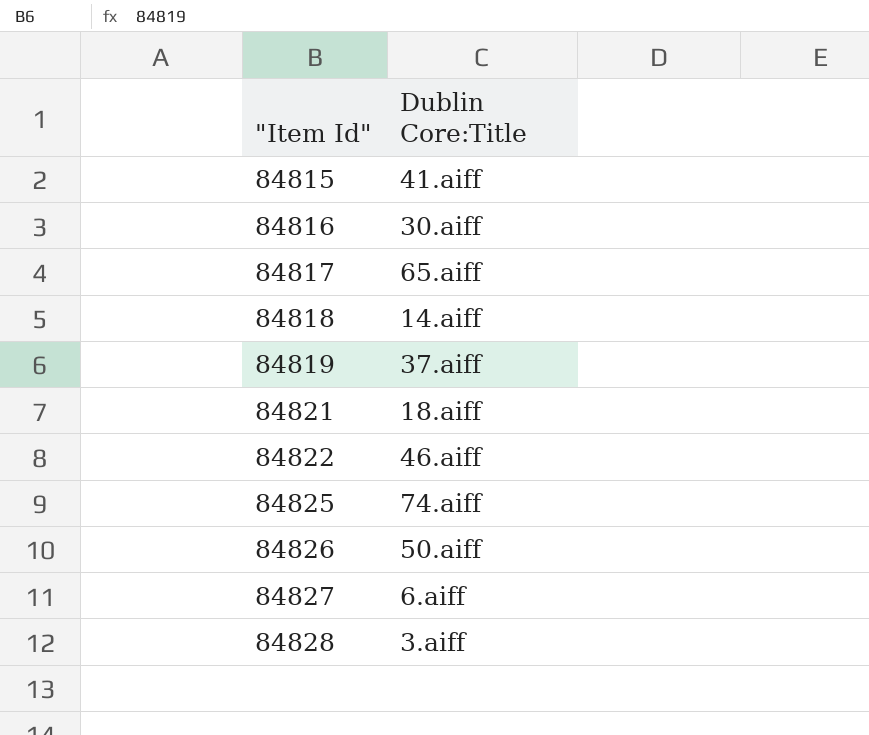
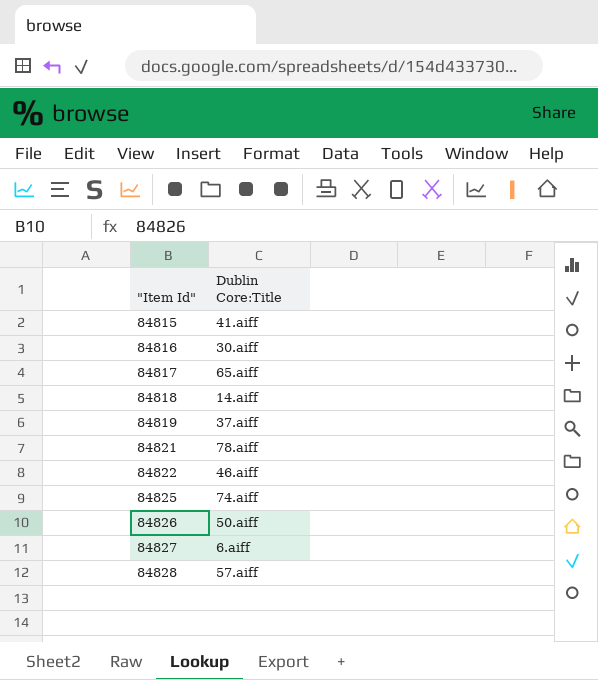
84821 | Dublin Core:Title: 18.aiff -> 78.aiff
84828 | Dublin Core:Title: 3.aiff -> 57.aiff

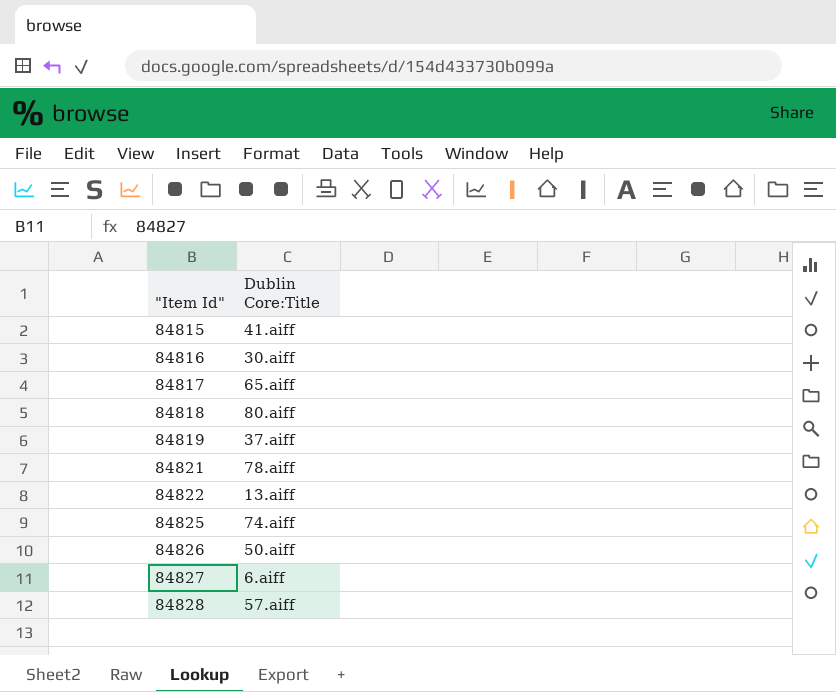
84818 | Dublin Core:Title: 14.aiff -> 80.aiff
84822 | Dublin Core:Title: 46.aiff -> 13.aiff

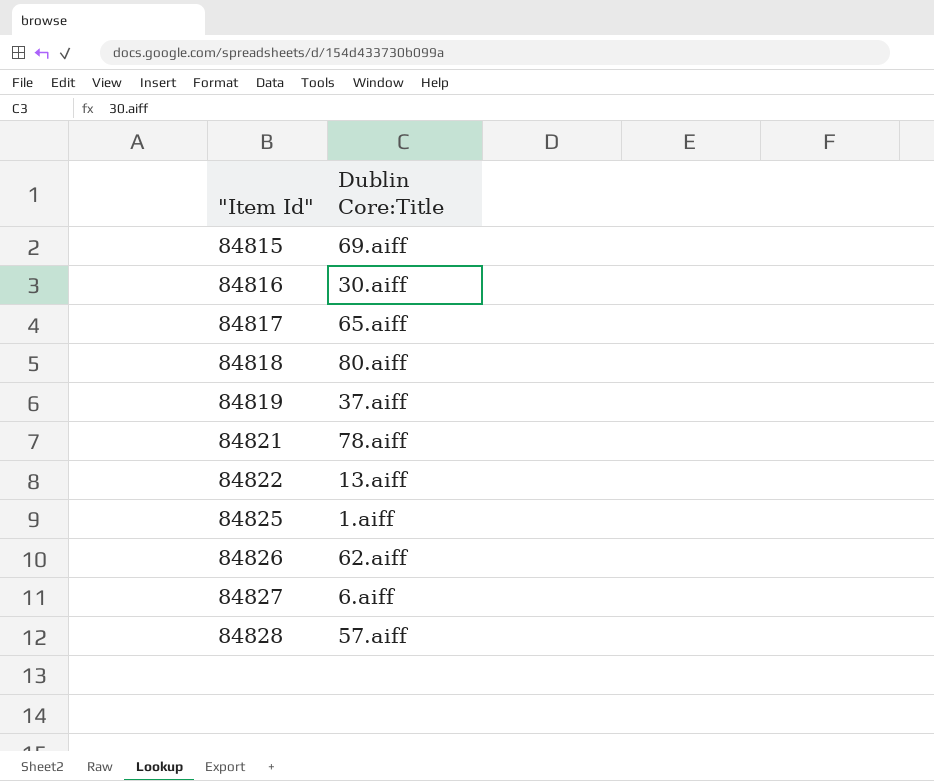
84815 | Dublin Core:Title: 41.aiff -> 69.aiff
84825 | Dublin Core:Title: 74.aiff -> 1.aiff
84826 | Dublin Core:Title: 50.aiff -> 62.aiff

